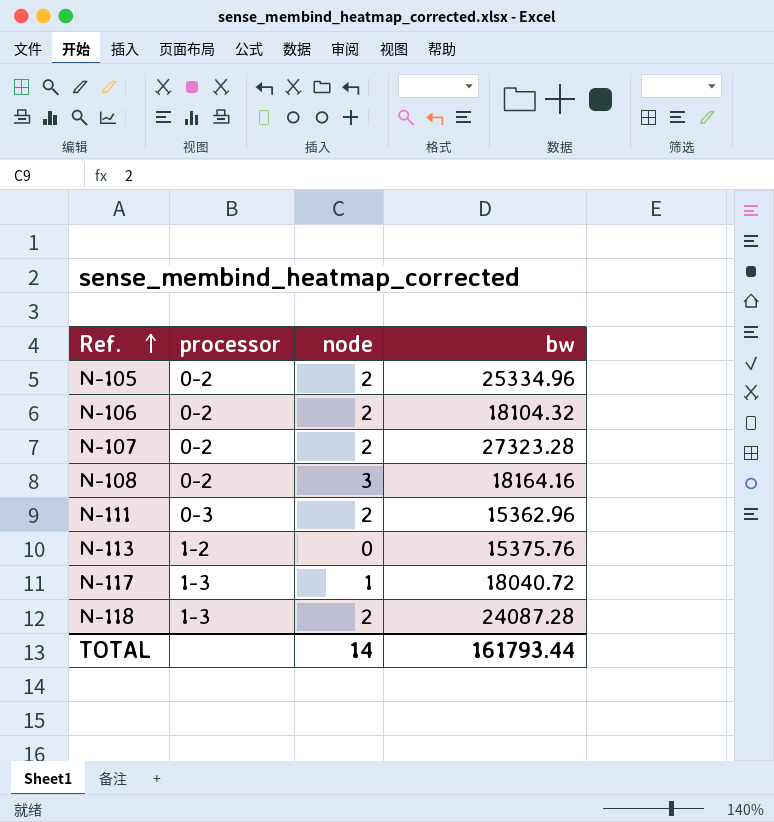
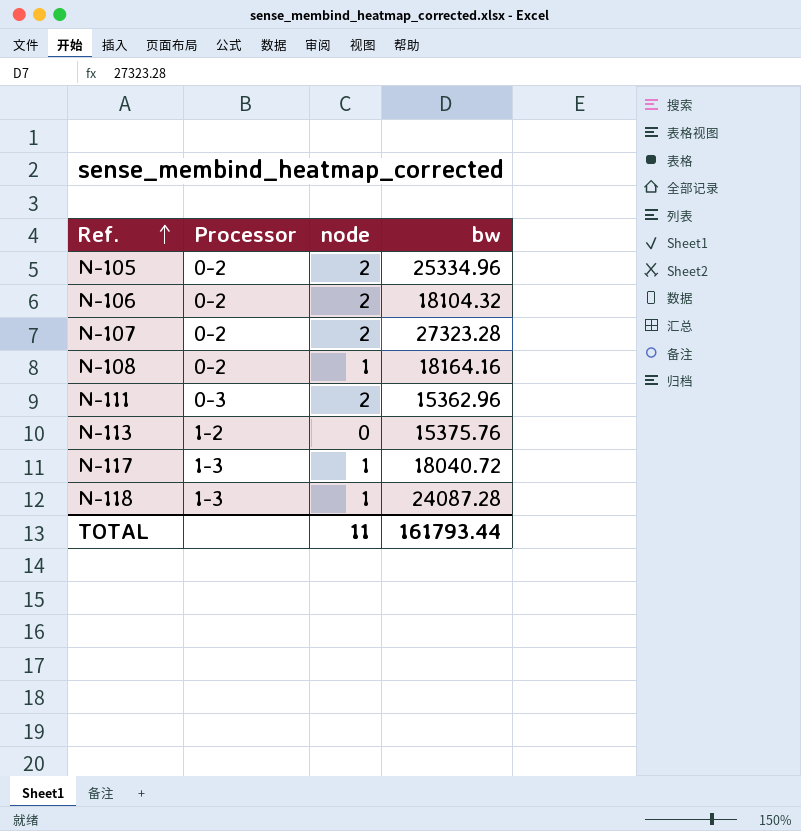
column name: processor -> Processor
N-108 | node: 3 -> 1
N-118 | node: 2 -> 1
TOTAL | node: 14 -> 11

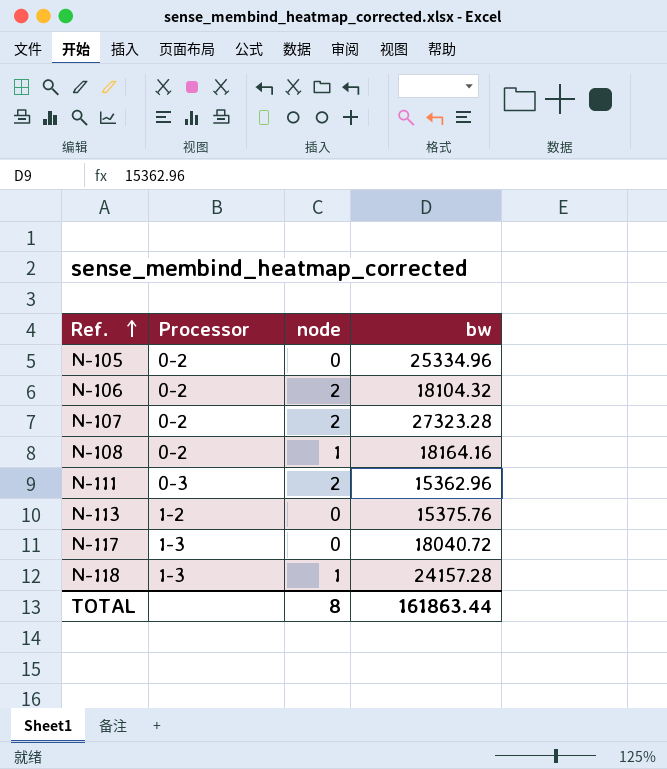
N-105 | node: 2 -> 0
N-117 | node: 1 -> 0
N-118 | bw: 24087.28 -> 24157.28
TOTAL | node: 11 -> 8
TOTAL | bw: 161793.44 -> 161863.44

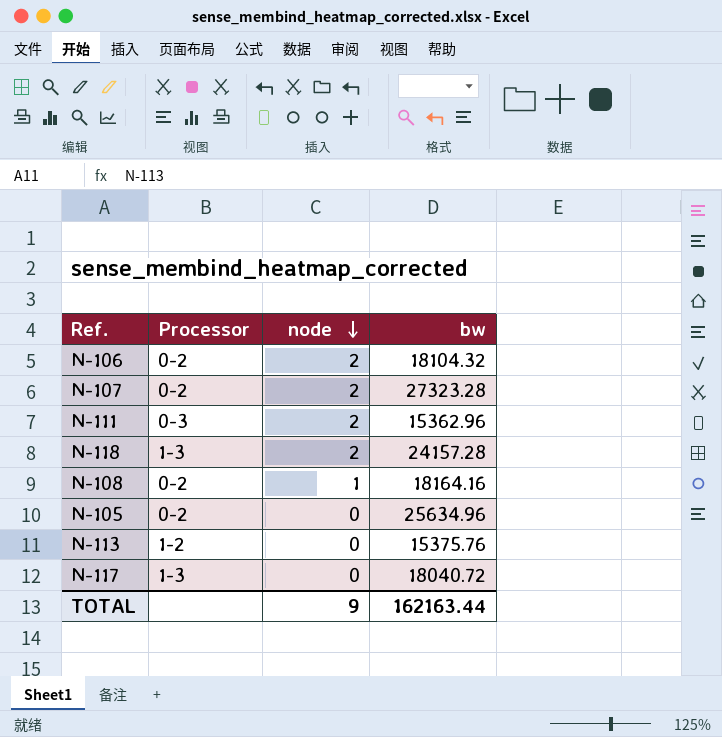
row order: Ref. ascending -> node descending
N-118 | node: 1 -> 2
N-105 | bw: 25334.96 -> 25634.96
TOTAL | node: 8 -> 9
TOTAL | bw: 161863.44 -> 162163.44

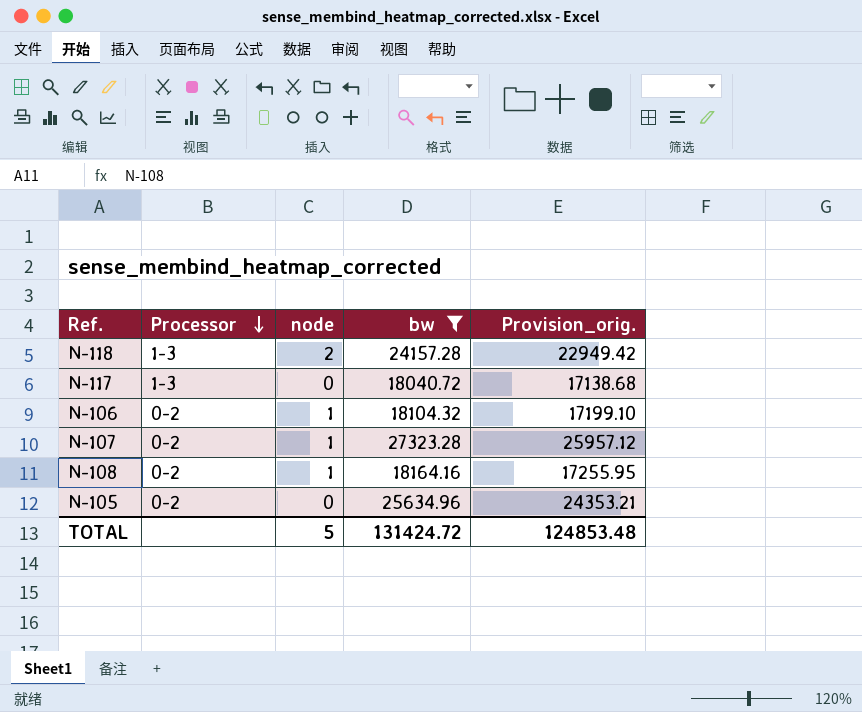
filter: none -> bw >= 18040.72
row order: node descending -> Processor descending
column Provision_orig. | formula: none -> [bw] * 0.95
N-106 | node: 2 -> 1
N-107 | node: 2 -> 1
TOTAL | node: 9 -> 5
TOTAL | bw: 162163.44 -> 131424.72

